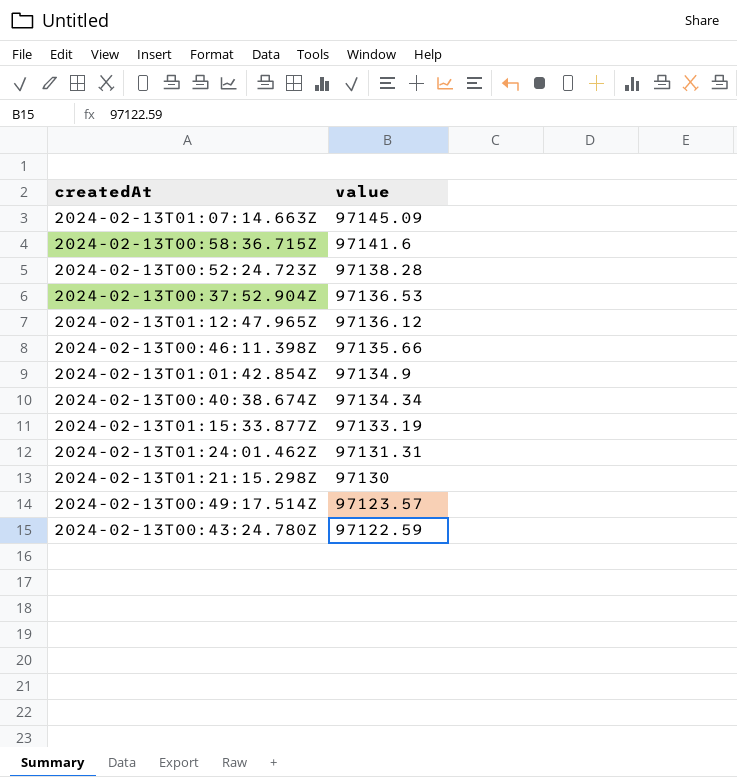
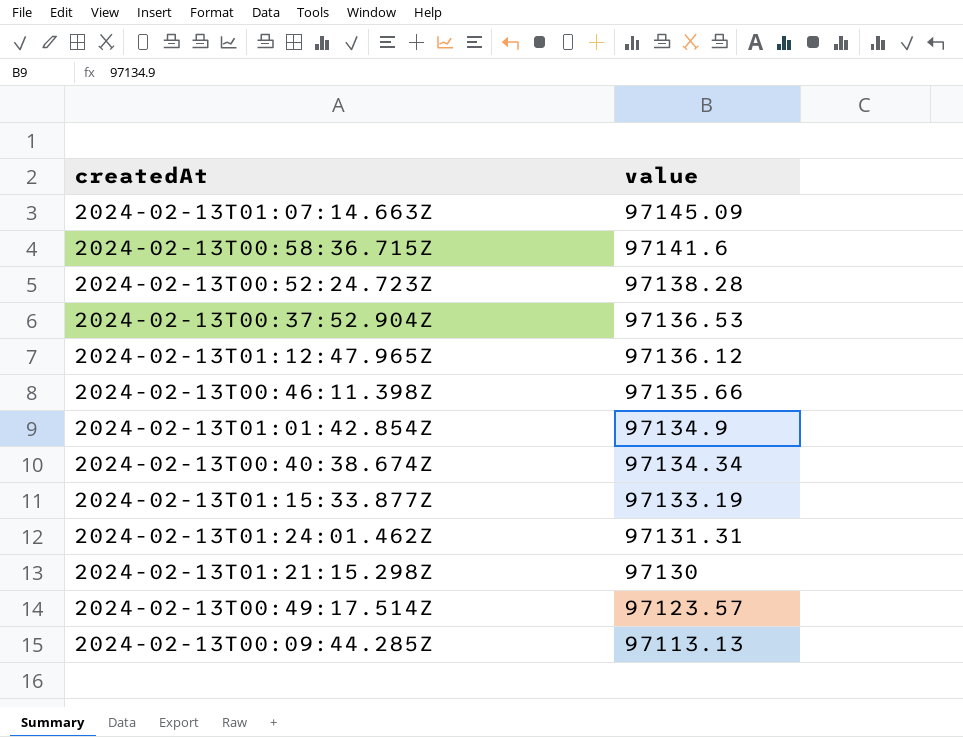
row 2024-02-13T00:43:24.780Z: 97122.59 -> none
row 2024-02-13T00:09:44.285Z: none -> 97113.13

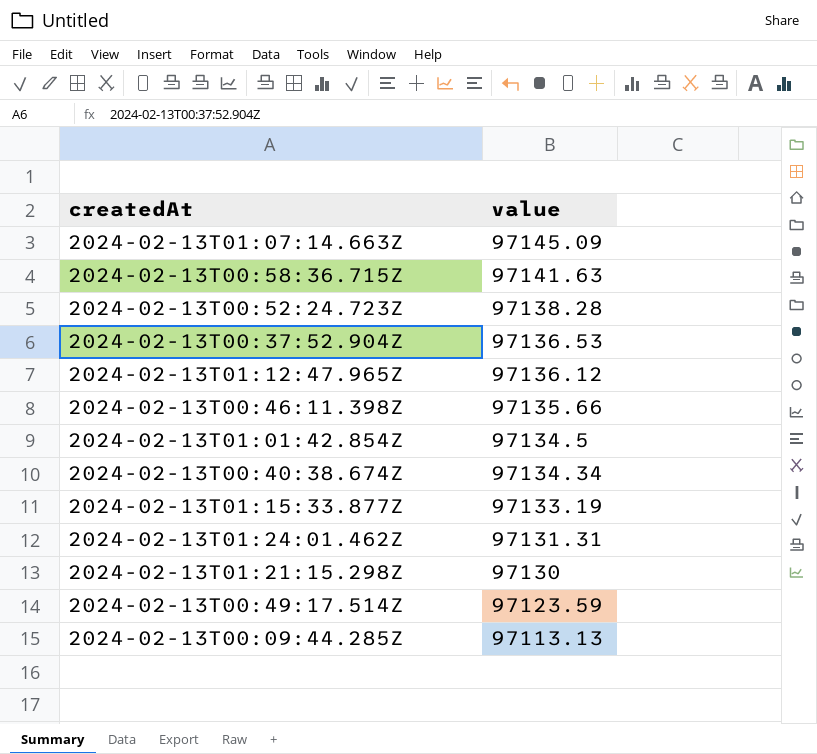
2024-02-13T00:58:36.715Z | value: 97141.6 -> 97141.63
2024-02-13T01:01:42.854Z | value: 97134.9 -> 97134.5
2024-02-13T00:49:17.514Z | value: 97123.57 -> 97123.59

